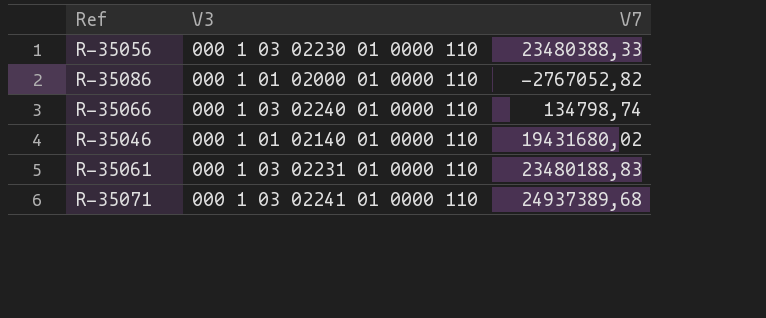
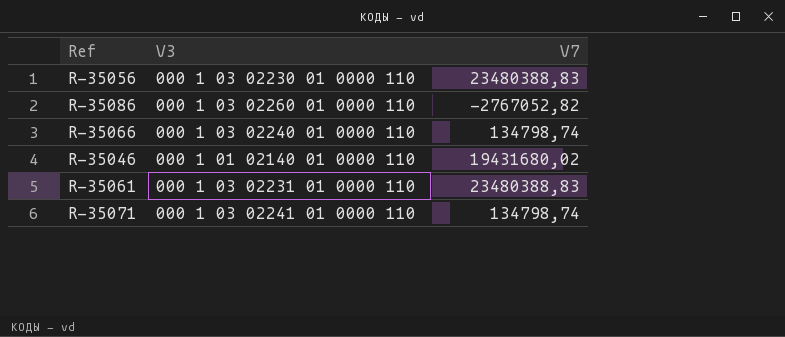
R-35056 | V7: 23480388,33 -> 23480388,83
R-35086 | V3: 000 1 01 02000 01 0000 110 -> 000 1 03 02260 01 0000 110
R-35061 | V7: 23480188,83 -> 23480388,83
R-35071 | V7: 24937389,68 -> 134798,74

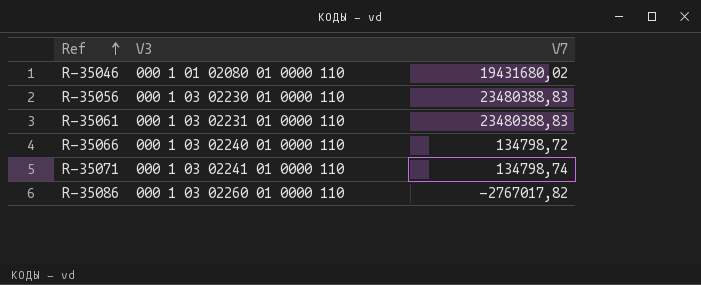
row order: none -> Ref ascending
R-35046 | V3: 000 1 01 02140 01 0000 110 -> 000 1 01 02080 01 0000 110
R-35066 | V7: 134798,74 -> 134798,72
R-35086 | V7: -2767052,82 -> -2767017,82

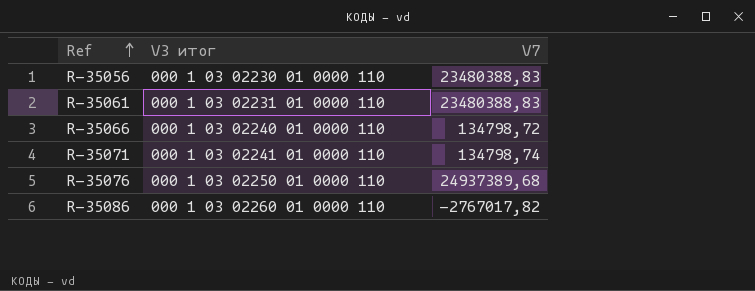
column name: V3 -> V3 итог
row R-35046: 000 1 01 02080 01 0000 110 | 19431680,02 -> none
row R-35076: none -> 000 1 03 02250 01 0000 110 | 24937389,68

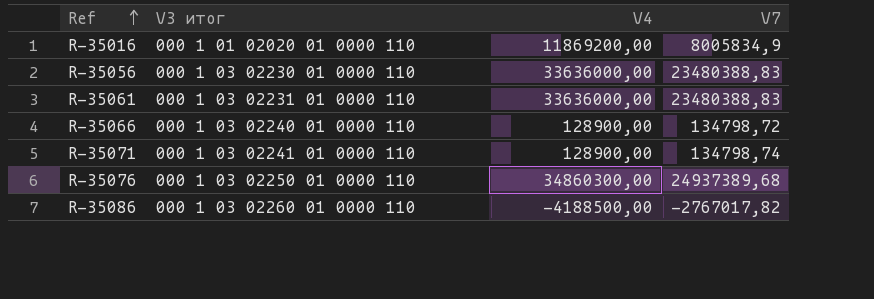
column V4 | position: none -> 3
row R-35016: none -> 000 1 01 02020 01 0000 110 | 11869200,00 | 8005834,9

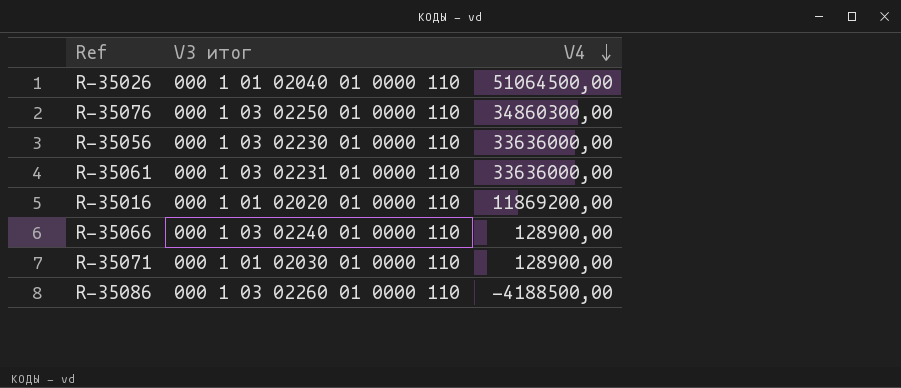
row order: Ref ascending -> V4 descending
column V7 | position: 4 -> none
row R-35026: none -> 000 1 01 02040 01 0000 110 | 51064500,00
R-35071 | V3 итог: 000 1 03 02241 01 0000 110 -> 000 1 01 02030 01 0000 110

